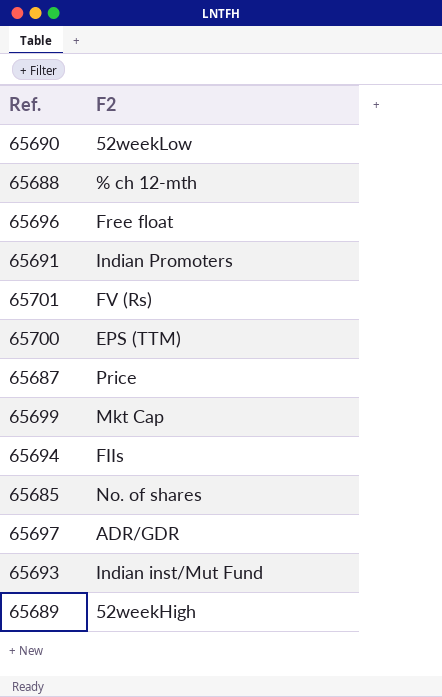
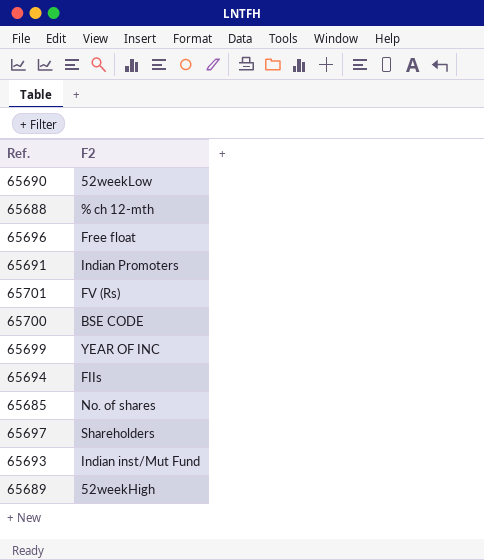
row 65687: Price -> none
65700 | F2: EPS (TTM) -> BSE CODE
65699 | F2: Mkt Cap -> YEAR OF INC
65697 | F2: ADR/GDR -> Shareholders

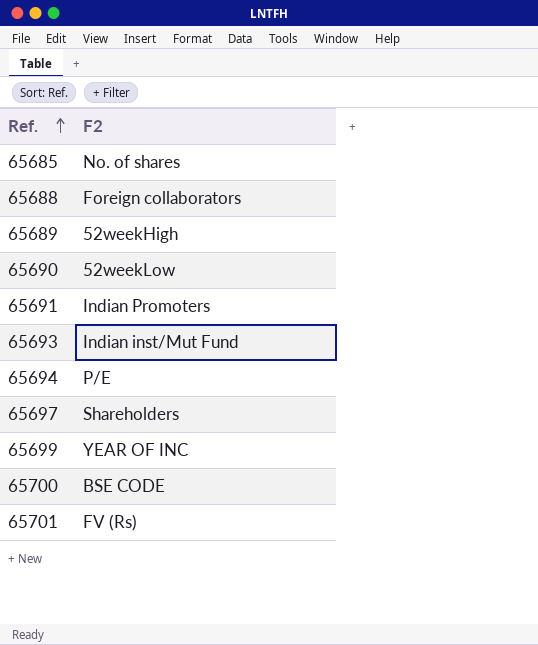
row order: none -> Ref. ascending
row 65696: Free float -> none
65688 | F2: % ch 12-mth -> Foreign collaborators
65694 | F2: FIIs -> P/E

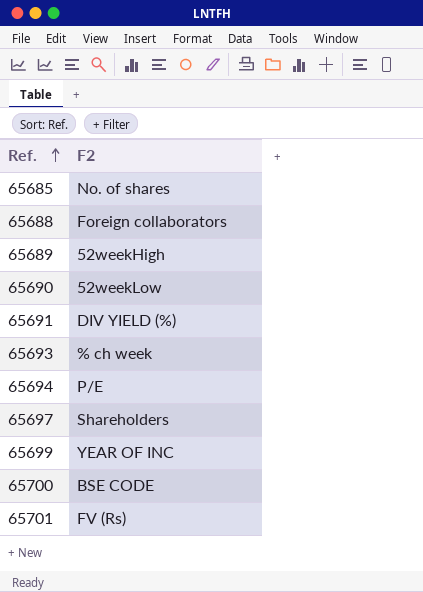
65691 | F2: Indian Promoters -> DIV YIELD (%)
65693 | F2: Indian inst/Mut Fund -> % ch week

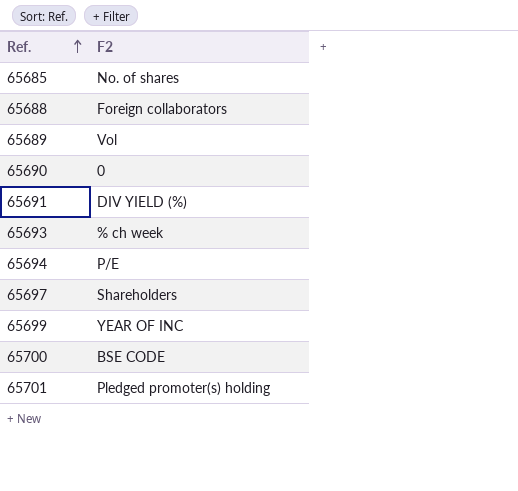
65689 | F2: 52weekHigh -> Vol
65690 | F2: 52weekLow -> 0
65701 | F2: FV (Rs) -> Pledged promoter(s) holding

